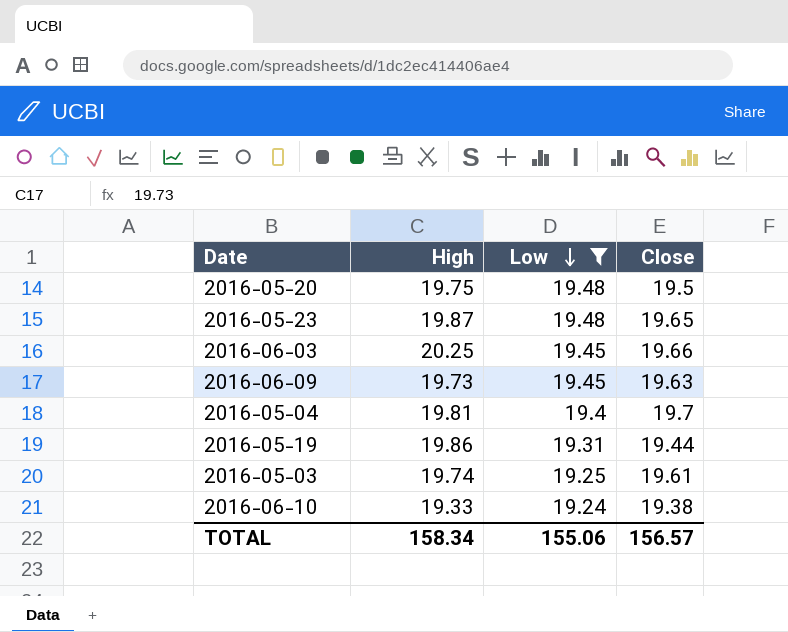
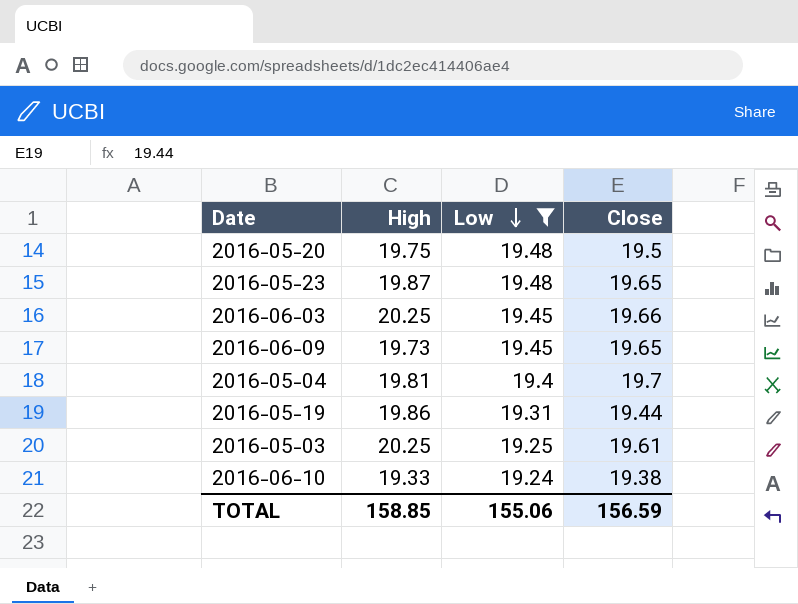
2016-06-09 | Close: 19.63 -> 19.65
2016-05-03 | High: 19.74 -> 20.25
TOTAL | High: 158.34 -> 158.85
TOTAL | Close: 156.57 -> 156.59

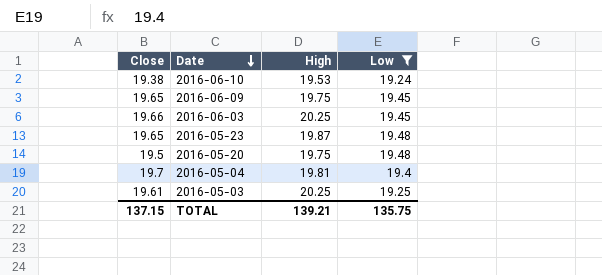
row order: Low descending -> Date descending
column Close | position: 4 -> 1
row 2016-05-19: 19.86 | 19.31 | 19.44 -> none
2016-06-10 | High: 19.33 -> 19.53
2016-06-09 | High: 19.73 -> 19.75
TOTAL | Close: 156.59 -> 137.15
TOTAL | High: 158.85 -> 139.21
TOTAL | Low: 155.06 -> 135.75

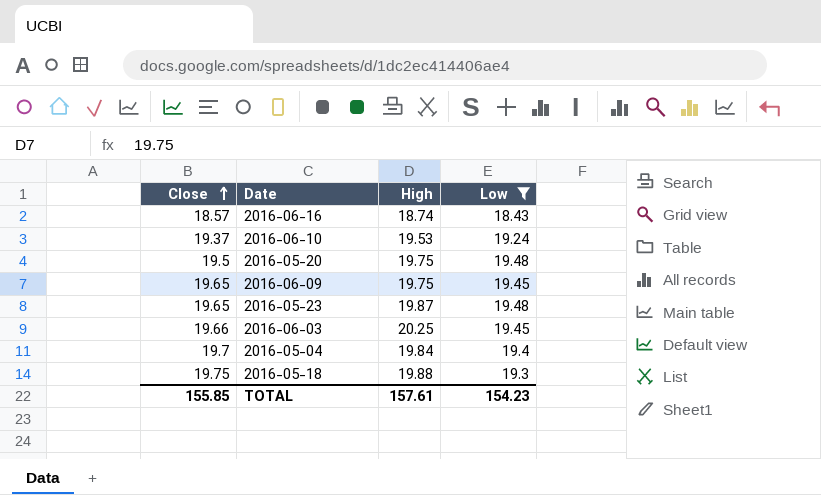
row order: Date descending -> Close ascending
row 2016-05-03: 19.61 | 20.25 | 19.25 -> none
row 2016-06-16: none -> 18.57 | 18.74 | 18.43
2016-06-10 | Close: 19.38 -> 19.37
2016-05-04 | High: 19.81 -> 19.84
row 2016-05-18: none -> 19.75 | 19.88 | 19.3
TOTAL | Close: 137.15 -> 155.85
TOTAL | High: 139.21 -> 157.61
TOTAL | Low: 135.75 -> 154.23

